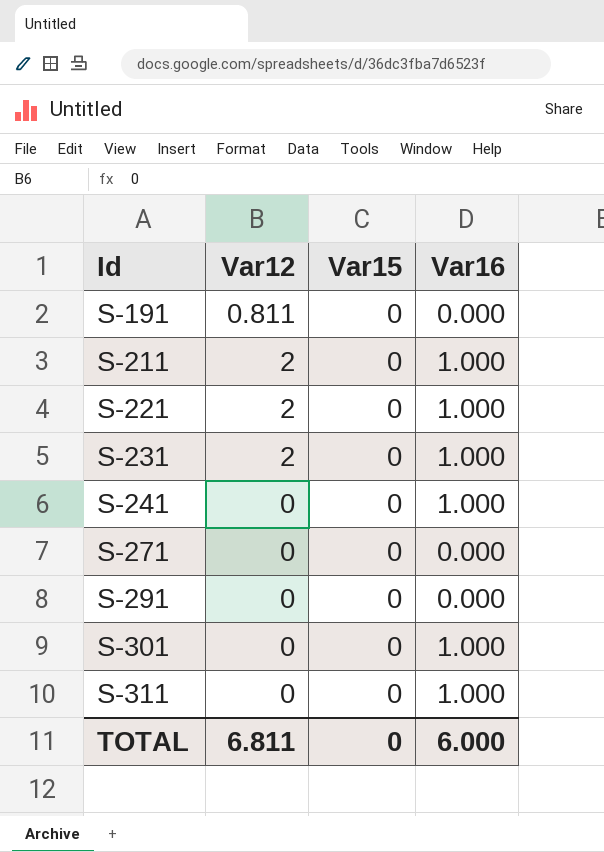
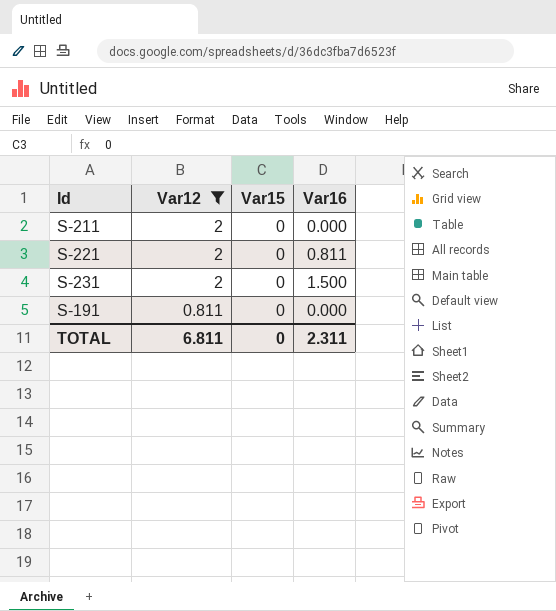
filter: none -> Var12 != 0
row order: Id ascending -> Var12 descending
S-211 | Var16: 1.000 -> 0.000
S-221 | Var16: 1.000 -> 0.811
S-231 | Var16: 1.000 -> 1.500
TOTAL | Var16: 6.000 -> 2.311

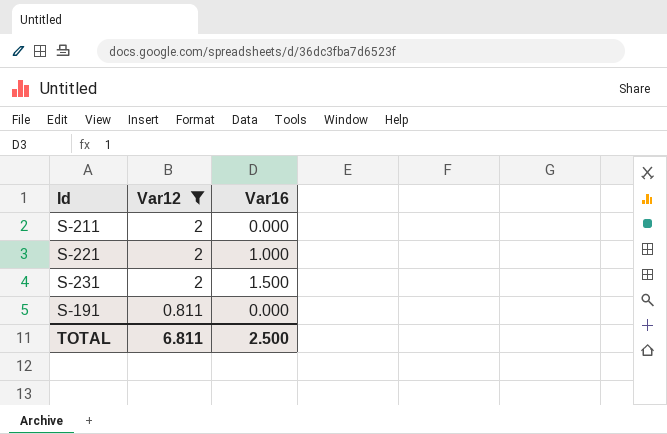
column Var15 | position: 3 -> none
S-221 | Var16: 0.811 -> 1.000
TOTAL | Var16: 2.311 -> 2.500

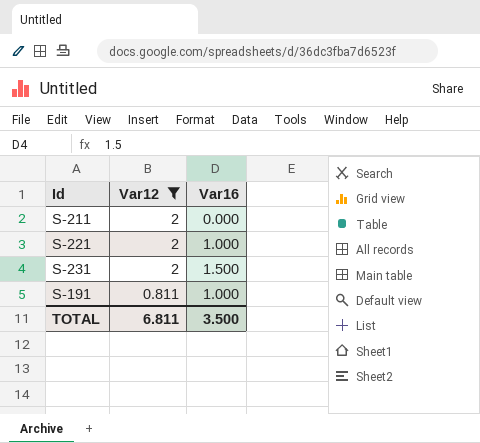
S-191 | Var16: 0.000 -> 1.000
TOTAL | Var16: 2.500 -> 3.500

